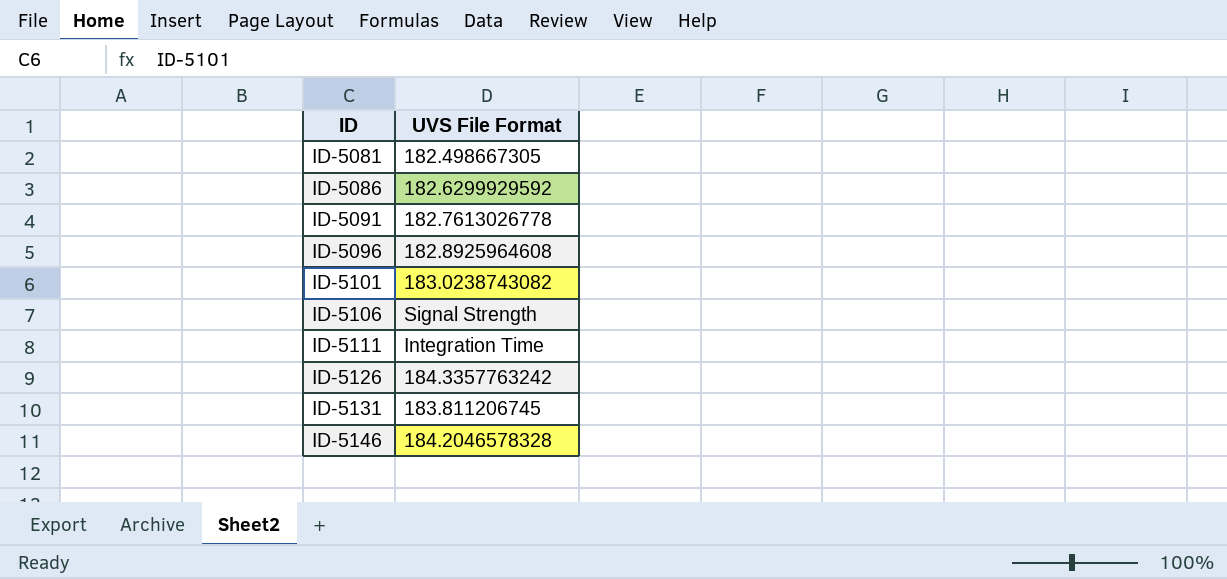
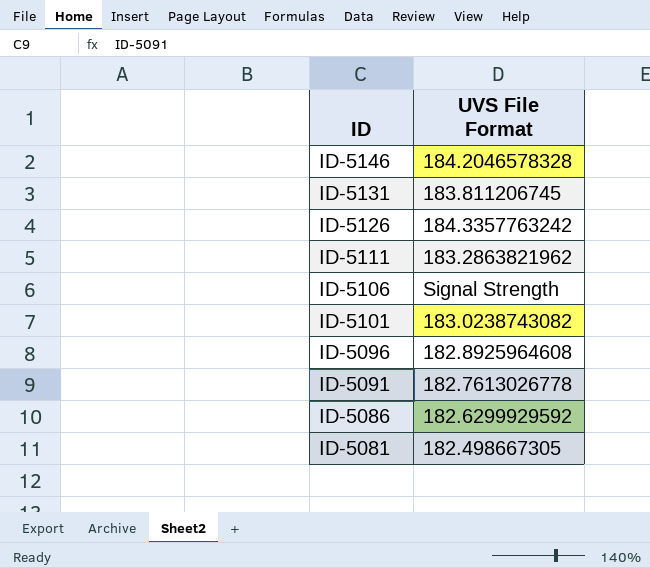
row order: ID ascending -> ID descending
ID-5111 | UVS File Format: Integration Time -> 183.2863821962

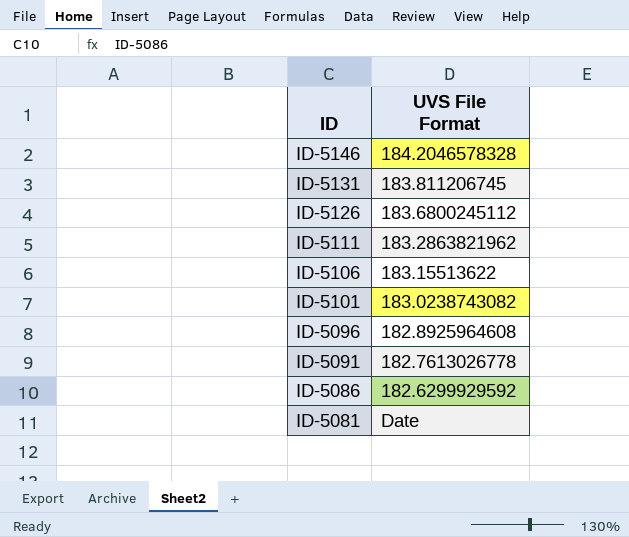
ID-5126 | UVS File Format: 184.3357763242 -> 183.6800245112
ID-5106 | UVS File Format: Signal Strength -> 183.15513622
ID-5081 | UVS File Format: 182.498667305 -> Date

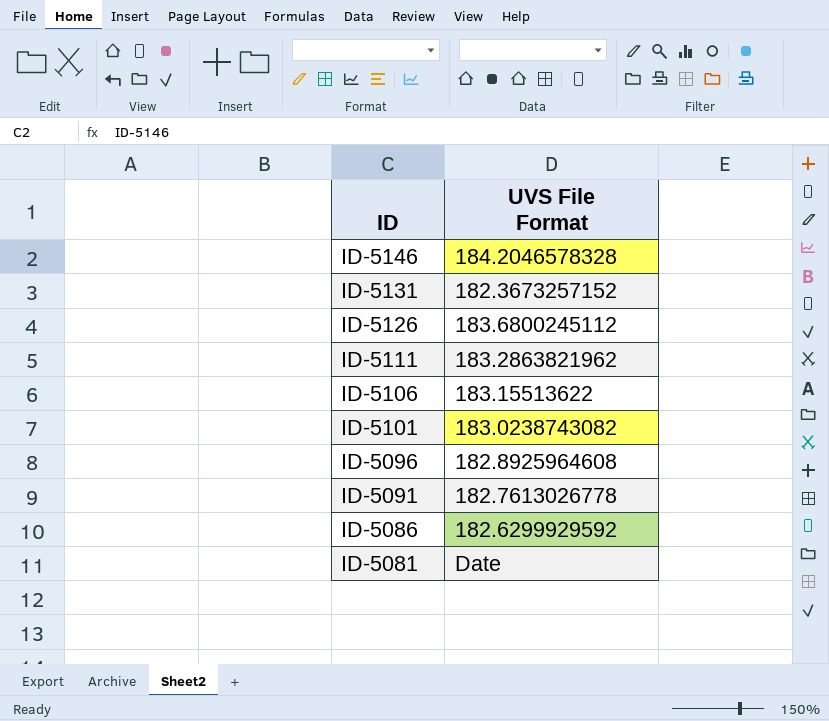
ID-5131 | UVS File Format: 183.811206745 -> 182.3673257152

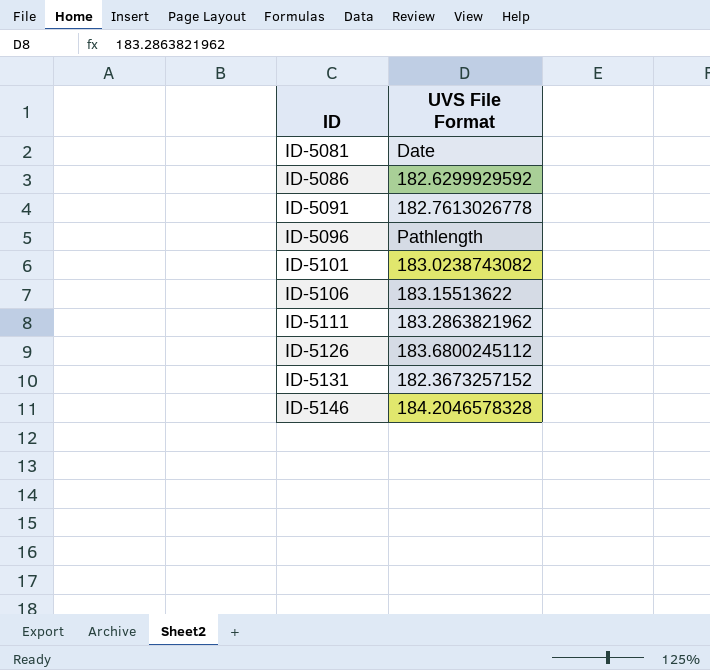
row order: ID descending -> ID ascending
ID-5096 | UVS File Format: 182.8925964608 -> Pathlength

